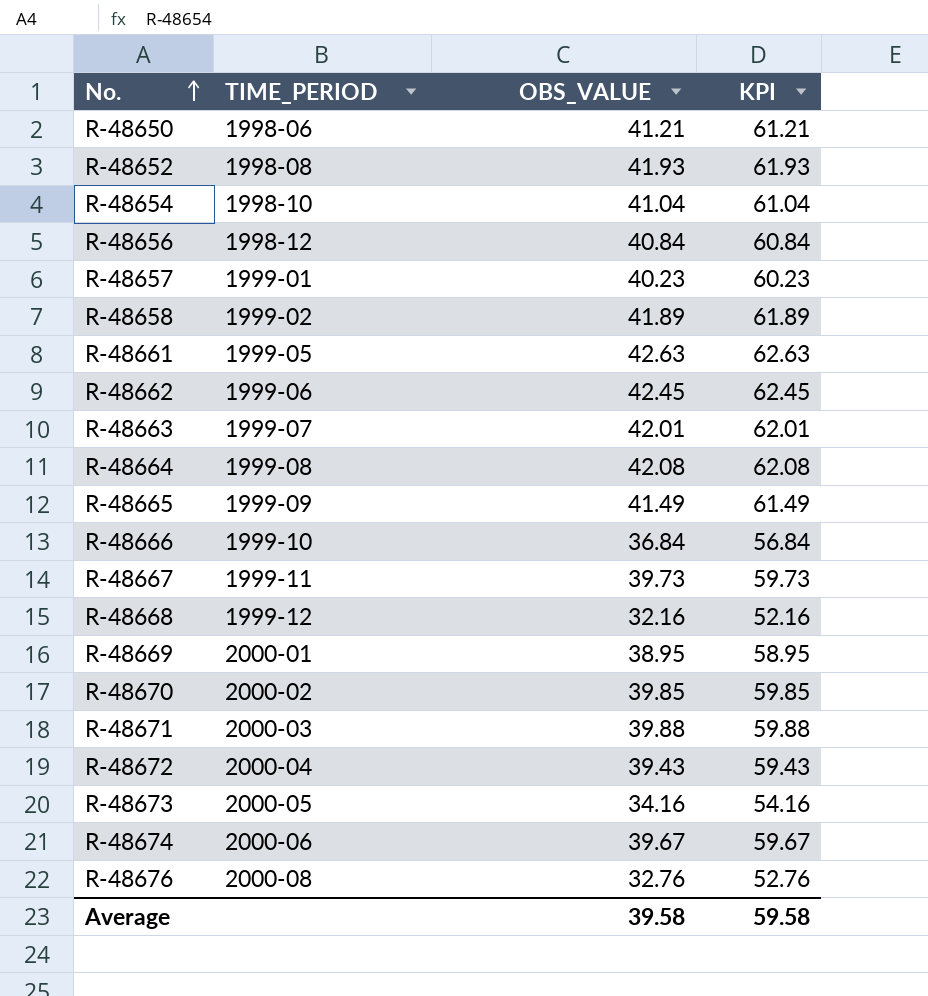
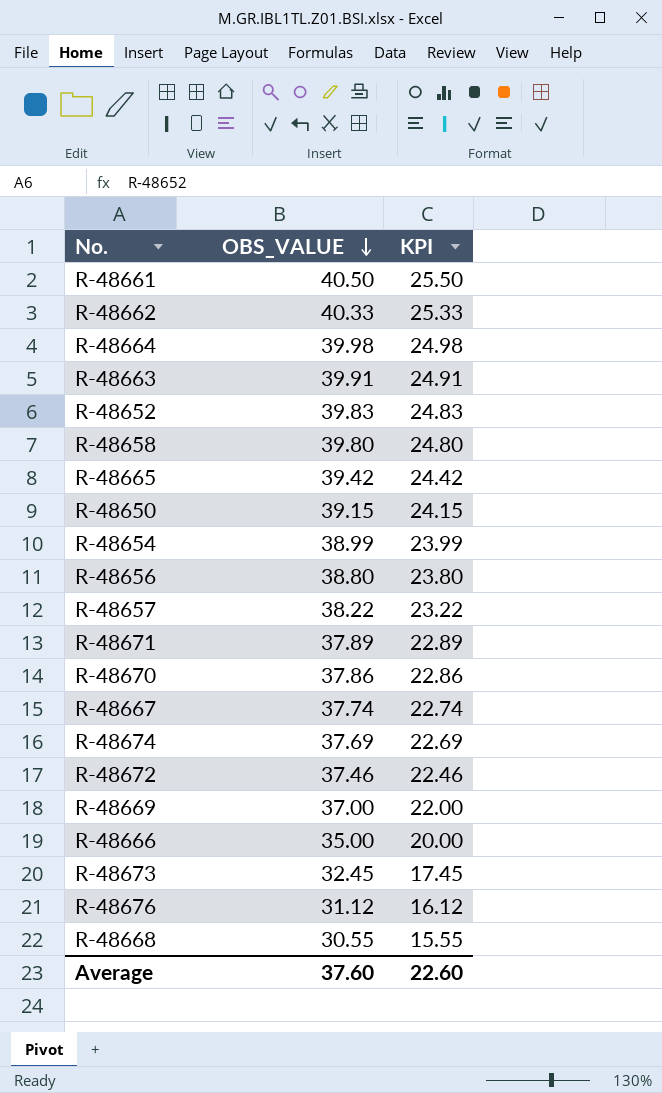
row order: No. ascending -> OBS_VALUE descending
column TIME_PERIOD | position: 2 -> none
column KPI | formula: [OBS_VALUE] + 20 -> [OBS_VALUE] - 15
R-48661 | OBS_VALUE: 42.63 -> 40.50
R-48662 | OBS_VALUE: 42.45 -> 40.33
R-48664 | OBS_VALUE: 42.08 -> 39.98
R-48663 | OBS_VALUE: 42.01 -> 39.91
R-48652 | OBS_VALUE: 41.93 -> 39.83
R-48658 | OBS_VALUE: 41.89 -> 39.80
R-48665 | OBS_VALUE: 41.49 -> 39.42
R-48650 | OBS_VALUE: 41.21 -> 39.15
R-48654 | OBS_VALUE: 41.04 -> 38.99
R-48656 | OBS_VALUE: 40.84 -> 38.80
R-48657 | OBS_VALUE: 40.23 -> 38.22
R-48671 | OBS_VALUE: 39.88 -> 37.89
R-48670 | OBS_VALUE: 39.85 -> 37.86
R-48667 | OBS_VALUE: 39.73 -> 37.74
R-48674 | OBS_VALUE: 39.67 -> 37.69
R-48672 | OBS_VALUE: 39.43 -> 37.46
R-48669 | OBS_VALUE: 38.95 -> 37.00
R-48666 | OBS_VALUE: 36.84 -> 35.00
R-48673 | OBS_VALUE: 34.16 -> 32.45
R-48676 | OBS_VALUE: 32.76 -> 31.12
R-48668 | OBS_VALUE: 32.16 -> 30.55
Average | OBS_VALUE: 39.58 -> 37.60
Average | KPI: 59.58 -> 22.60

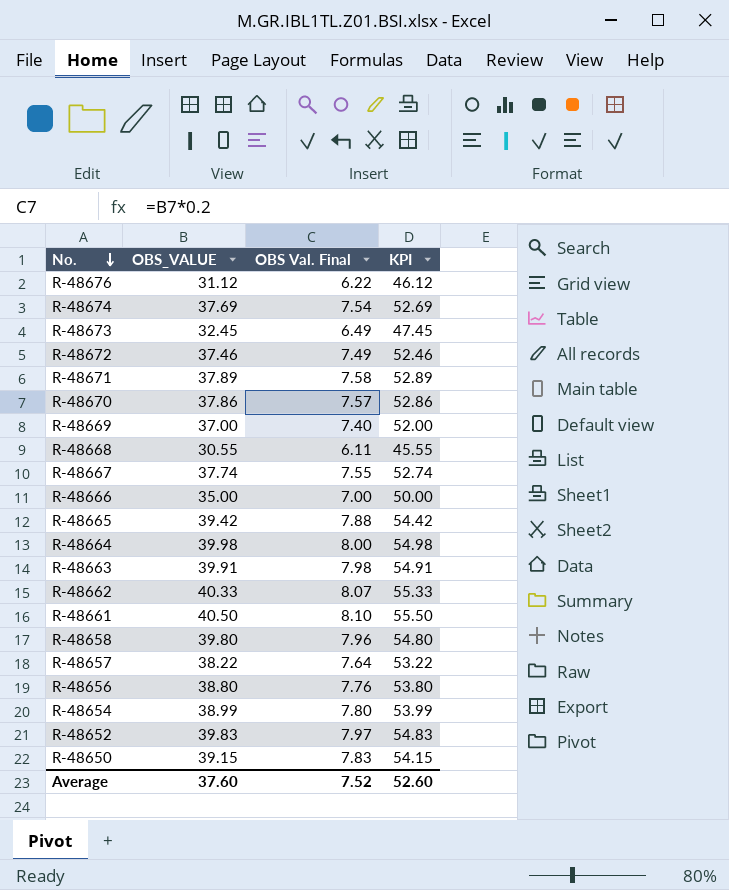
row order: OBS_VALUE descending -> No. descending
column OBS Val. Final | formula: none -> [OBS_VALUE] * 0.2
column KPI | formula: [OBS_VALUE] - 15 -> [OBS_VALUE] + 15
Average | KPI: 22.60 -> 52.60

